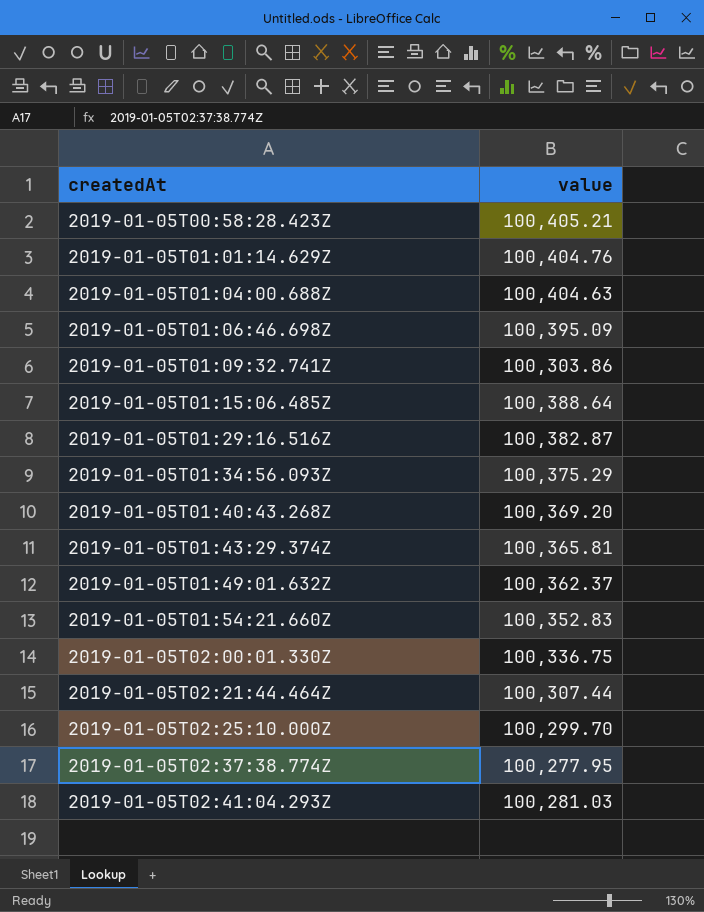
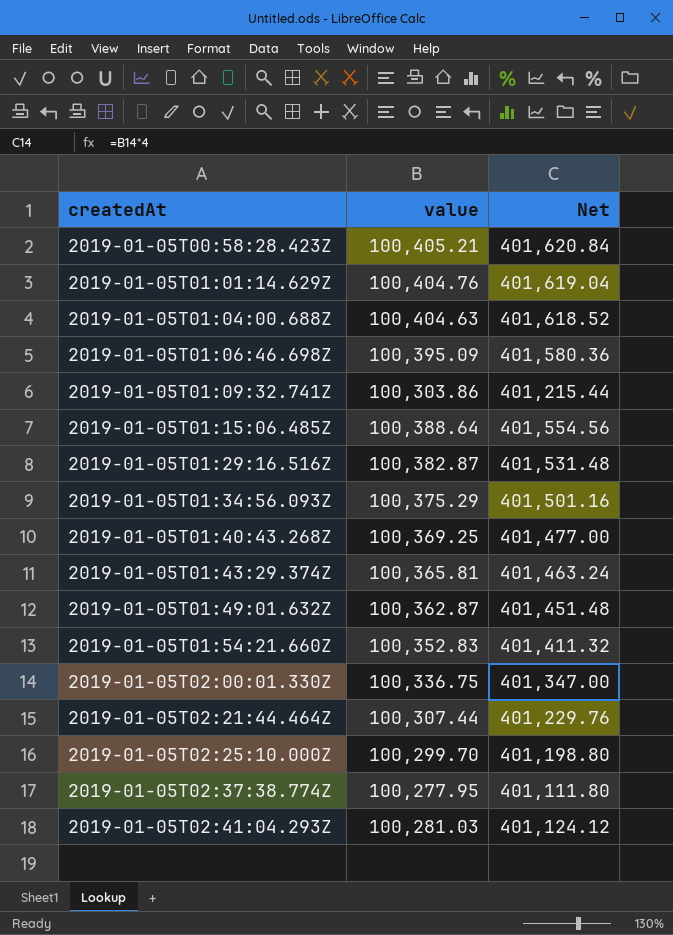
column Net | formula: none -> [value] * 4
2019-01-05T01:40:43.268Z | value: 100,369.20 -> 100,369.25
2019-01-05T01:49:01.632Z | value: 100,362.37 -> 100,362.87

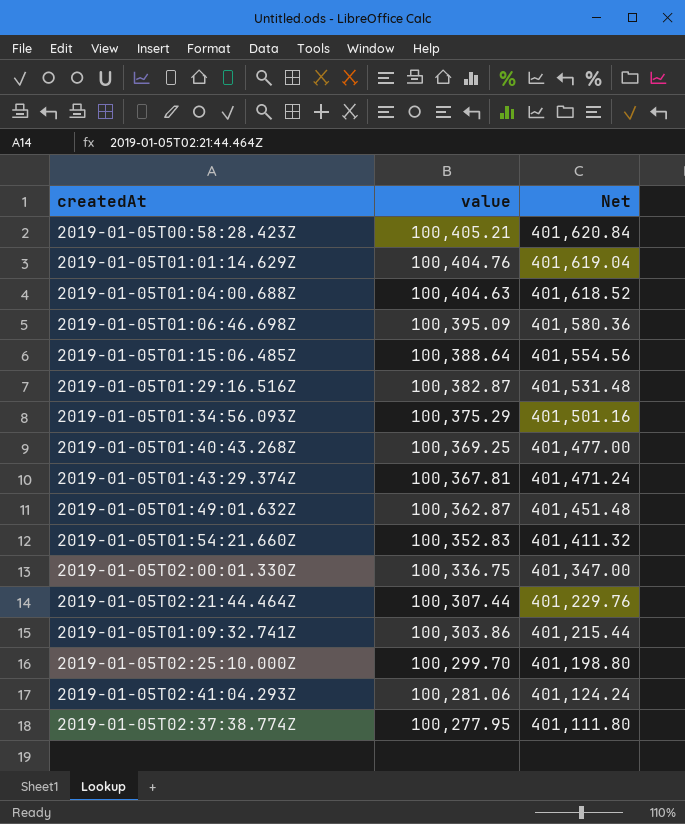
row order: createdAt ascending -> value descending
2019-01-05T01:43:29.374Z | value: 100,365.81 -> 100,367.81
2019-01-05T01:43:29.374Z | Net: 401,463.24 -> 401,471.24
2019-01-05T02:41:04.293Z | value: 100,281.03 -> 100,281.06
2019-01-05T02:41:04.293Z | Net: 401,124.12 -> 401,124.24

